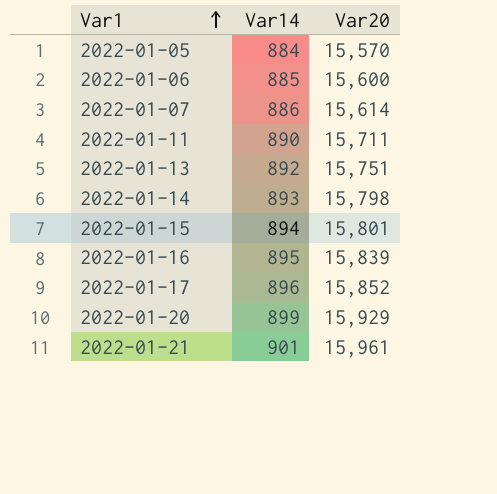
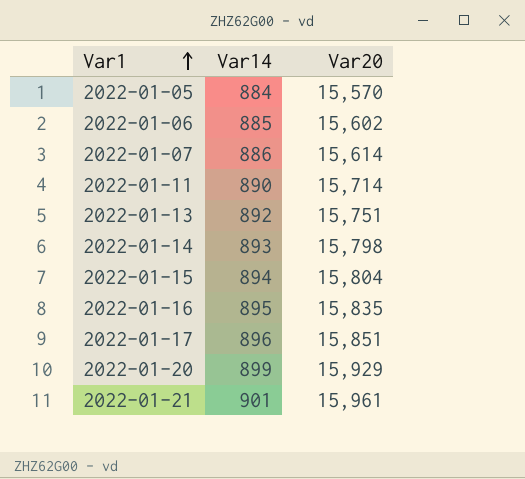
2022-01-06 | Var20: 15,600 -> 15,602
2022-01-11 | Var20: 15,711 -> 15,714
2022-01-15 | Var20: 15,801 -> 15,804
2022-01-16 | Var20: 15,839 -> 15,835
2022-01-17 | Var20: 15,852 -> 15,851

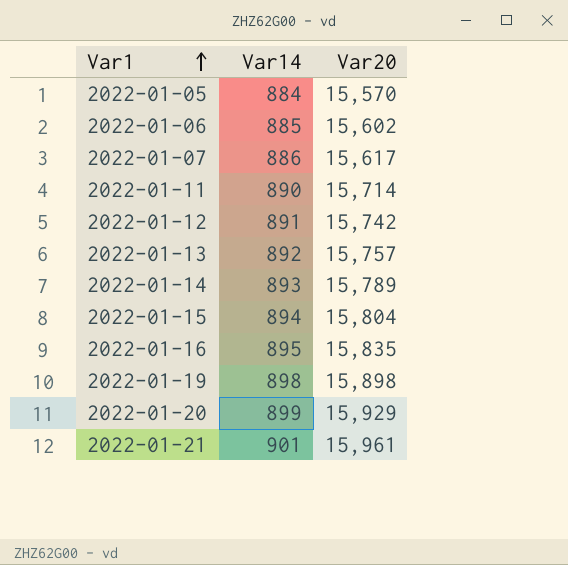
row 2022-01-17: 896 | 15,851 -> none
2022-01-07 | Var20: 15,614 -> 15,617
row 2022-01-12: none -> 891 | 15,742
2022-01-13 | Var20: 15,751 -> 15,757
2022-01-14 | Var20: 15,798 -> 15,789
row 2022-01-19: none -> 898 | 15,898

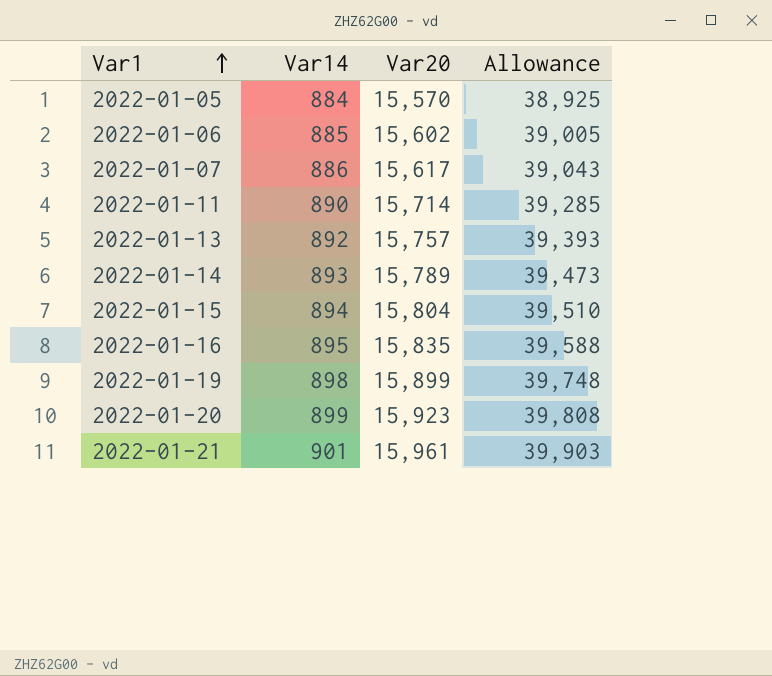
column Allowance | formula: none -> [Var20] * 2.5
row 2022-01-12: 891 | 15,742 -> none
2022-01-19 | Var20: 15,898 -> 15,899
2022-01-20 | Var20: 15,929 -> 15,923

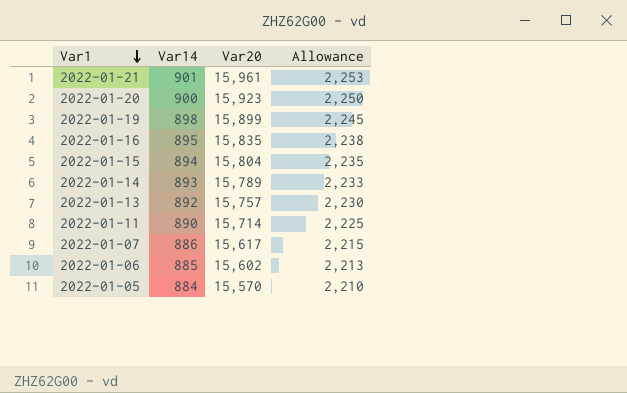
row order: Var1 ascending -> Var1 descending
column Allowance | formula: [Var20] * 2.5 -> [Var14] * 2.5
2022-01-20 | Var14: 899 -> 900

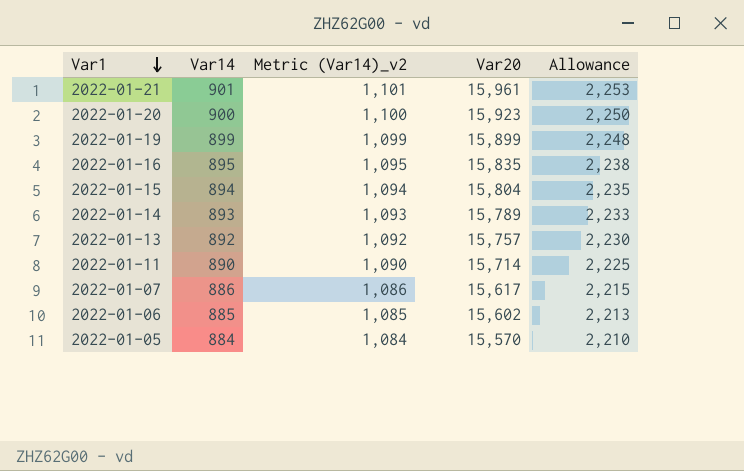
column Metric (Var14)_v2 | formula: none -> [Var14] + 200
2022-01-19 | Var14: 898 -> 899
2022-01-19 | Allowance: 2,245 -> 2,248

